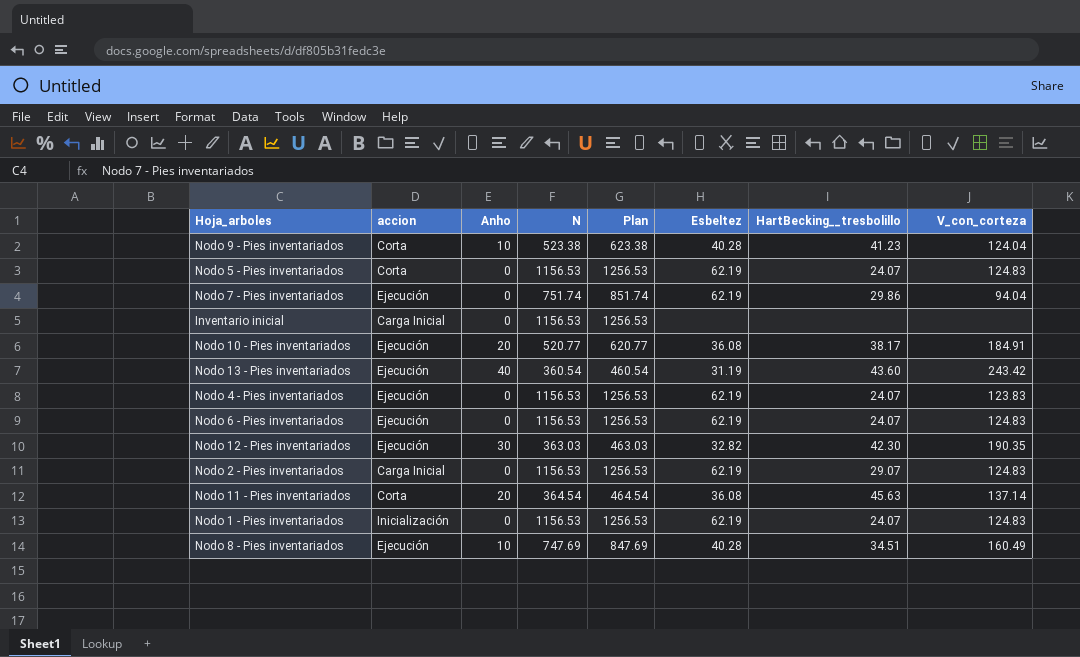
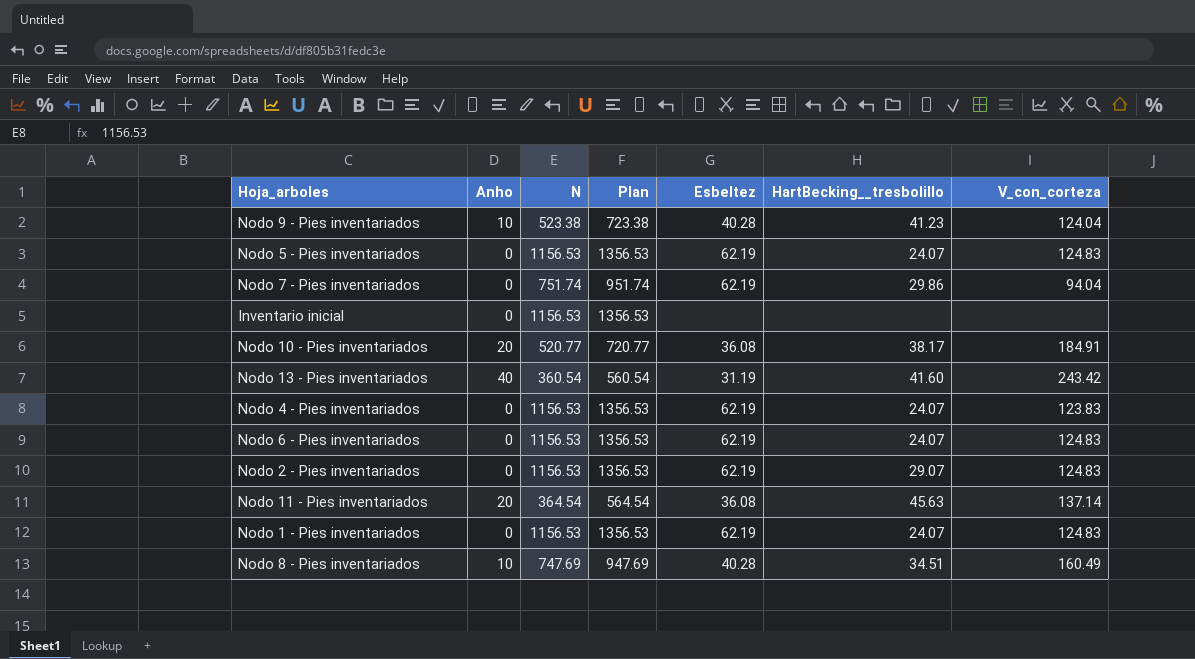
column accion | position: 2 -> none
column Plan | formula: [N] + 100 -> [N] + 200
row Nodo 12 - Pies inventariados: Ejecución | 30 | 363.03 | 463.03 | 32.82 | 42.30 | 190.35 -> none
Nodo 13 - Pies inventariados | HartBecking__tresbolillo: 43.60 -> 41.60

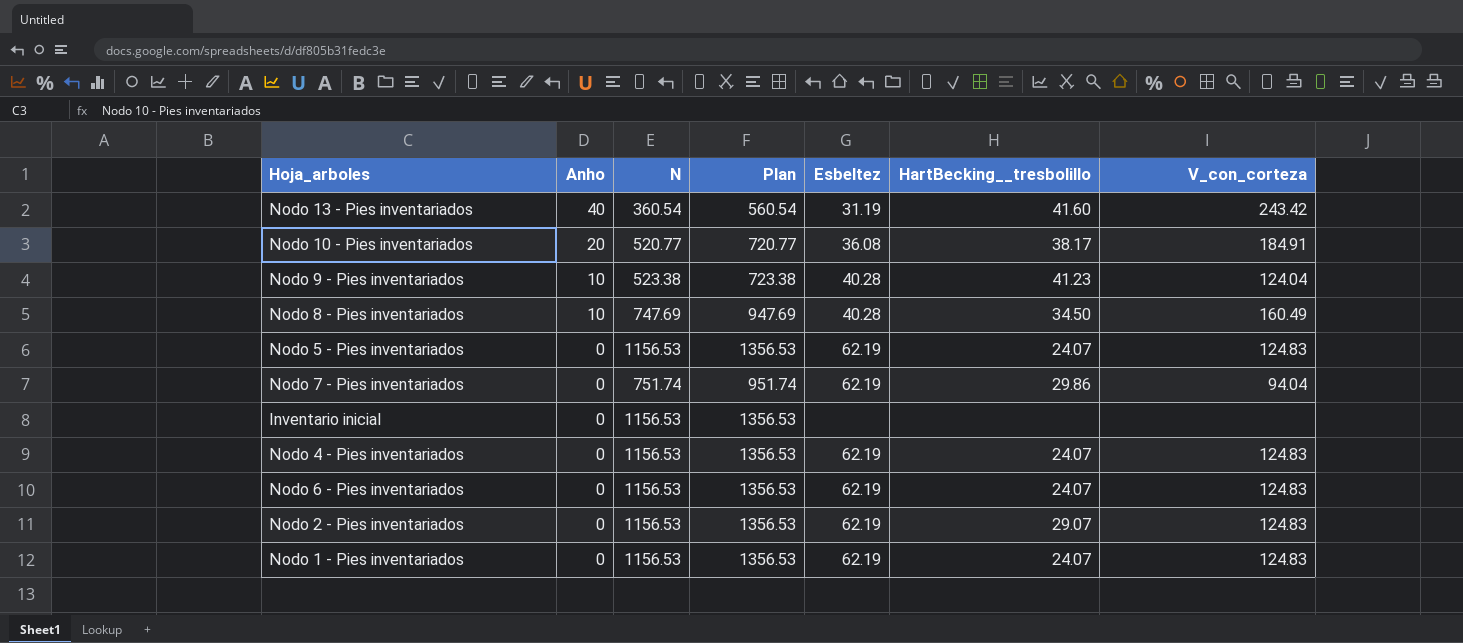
row order: none -> Anho descending
row Nodo 11 - Pies inventariados: 20 | 364.54 | 564.54 | 36.08 | 45.63 | 137.14 -> none
Nodo 8 - Pies inventariados | HartBecking__tresbolillo: 34.51 -> 34.50
Nodo 4 - Pies inventariados | V_con_corteza: 123.83 -> 124.83

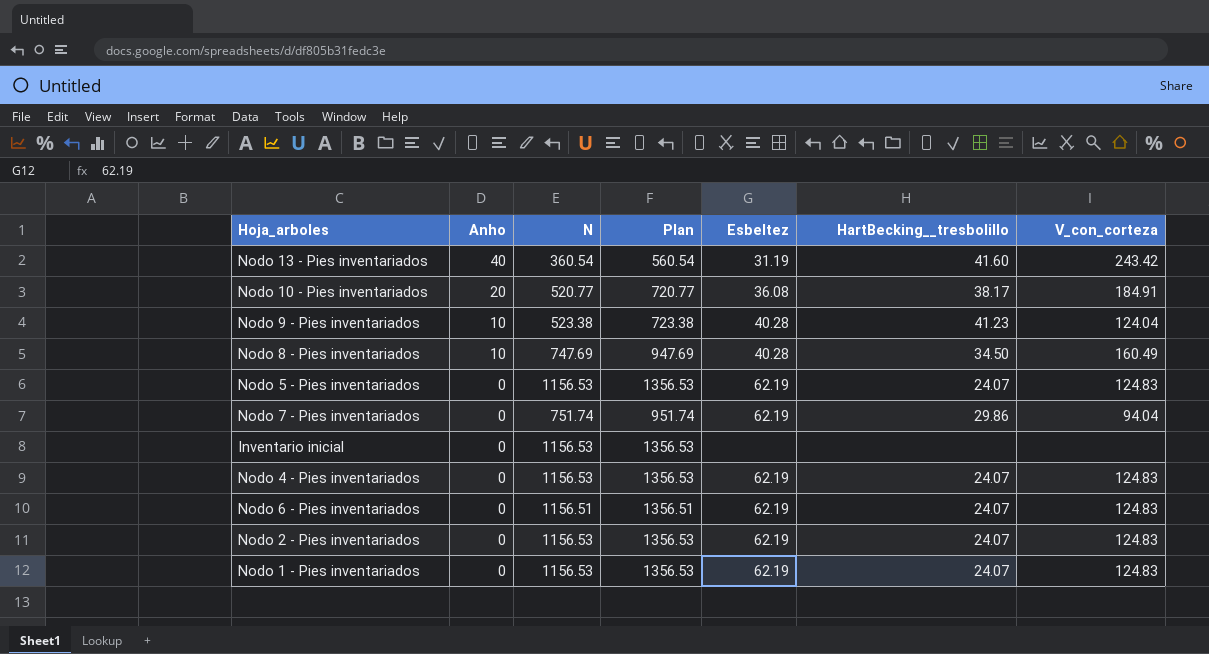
Nodo 6 - Pies inventariados | N: 1156.53 -> 1156.51
Nodo 6 - Pies inventariados | Plan: 1356.53 -> 1356.51
Nodo 2 - Pies inventariados | HartBecking__tresbolillo: 29.07 -> 24.07

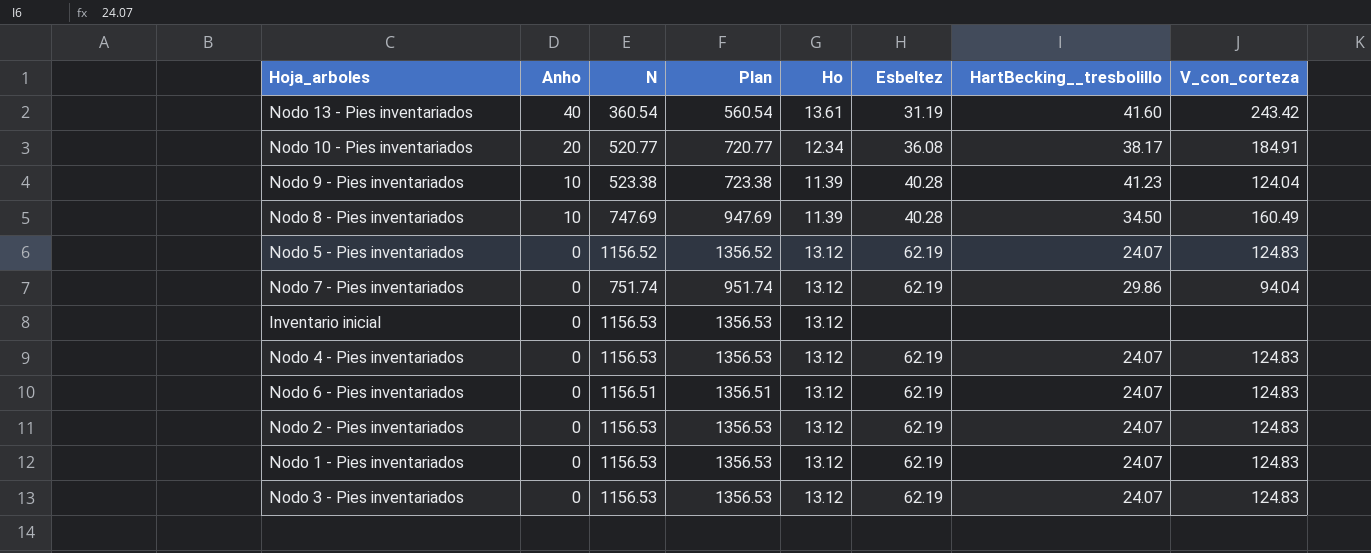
column Ho | position: none -> 5
Nodo 5 - Pies inventariados | N: 1156.53 -> 1156.52
Nodo 5 - Pies inventariados | Plan: 1356.53 -> 1356.52
row Nodo 3 - Pies inventariados: none -> 0 | 1156.53 | 1356.53 | 13.12 | 62.19 | 24.07 | 124.83

